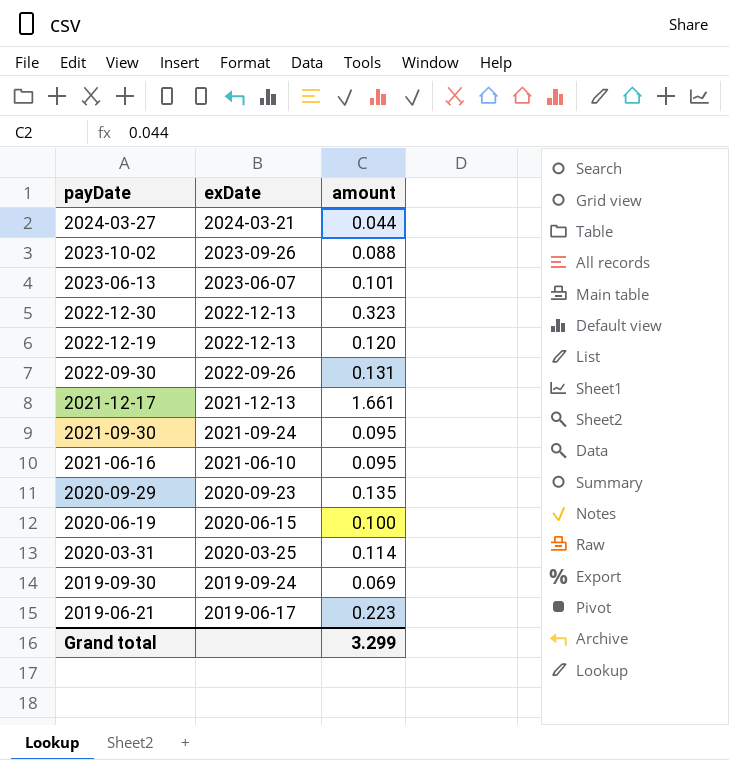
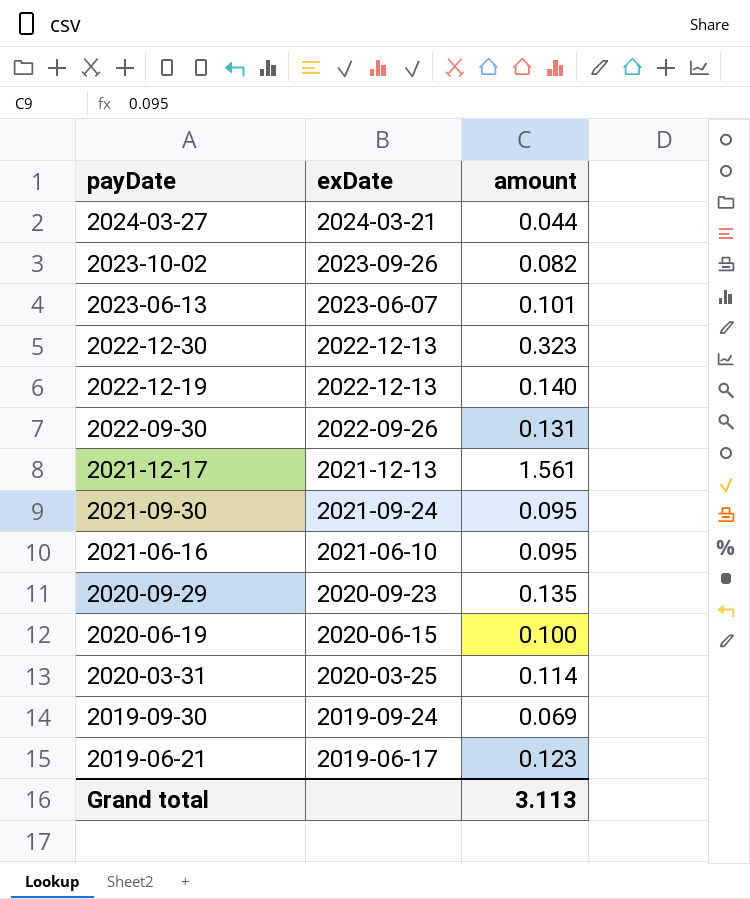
2023-10-02 | amount: 0.088 -> 0.082
2022-12-19 | amount: 0.120 -> 0.140
2021-12-17 | amount: 1.661 -> 1.561
2019-06-21 | amount: 0.223 -> 0.123
Grand total | amount: 3.299 -> 3.113

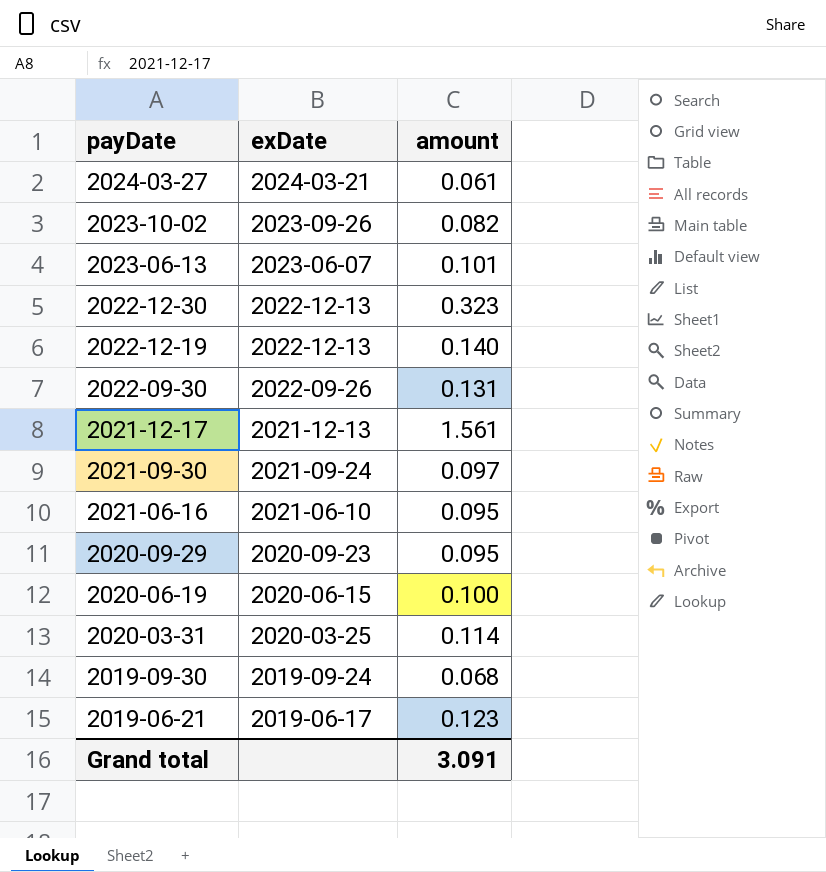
2024-03-27 | amount: 0.044 -> 0.061
2021-09-30 | amount: 0.095 -> 0.097
2020-09-29 | amount: 0.135 -> 0.095
2019-09-30 | amount: 0.069 -> 0.068
Grand total | amount: 3.113 -> 3.091

